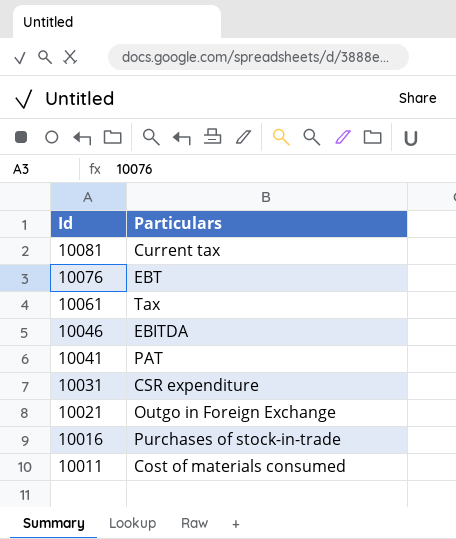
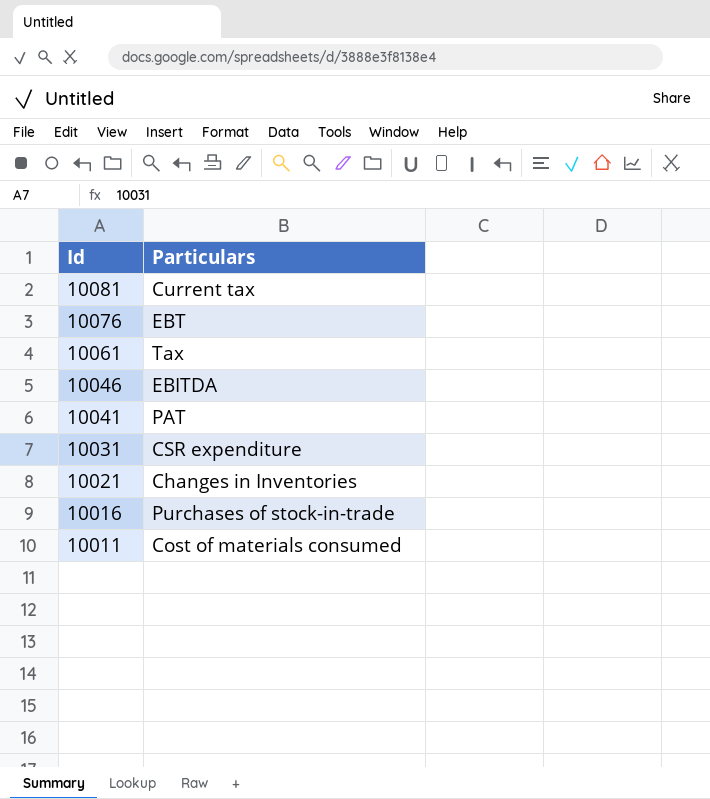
10021 | Particulars: Outgo in Foreign Exchange -> Changes in Inventories

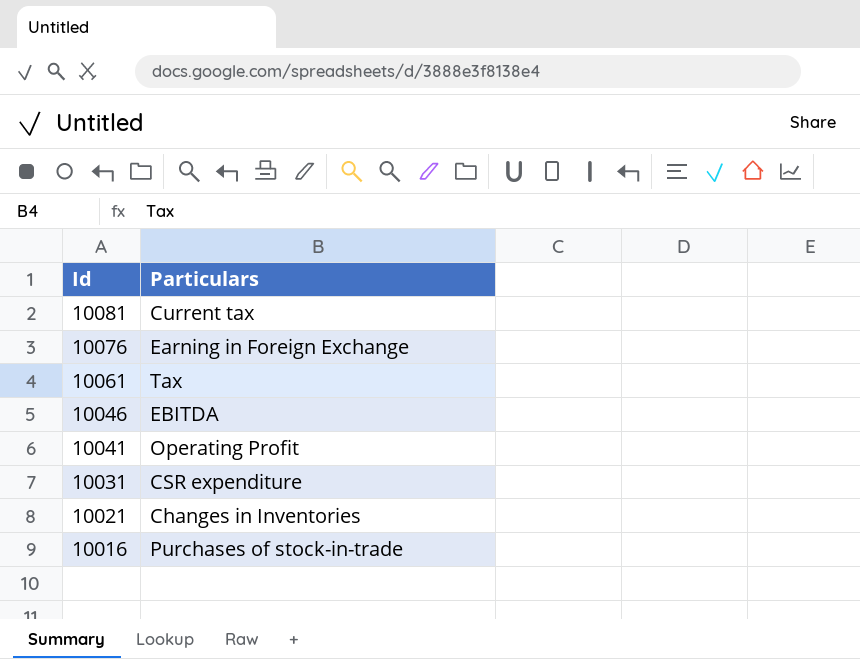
row 10011: Cost of materials consumed -> none
10076 | Particulars: EBT -> Earning in Foreign Exchange
10041 | Particulars: PAT -> Operating Profit

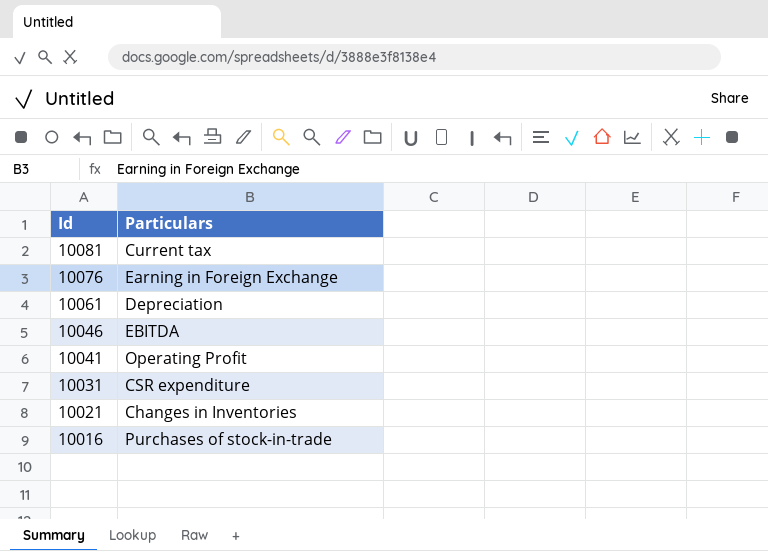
10061 | Particulars: Tax -> Depreciation

